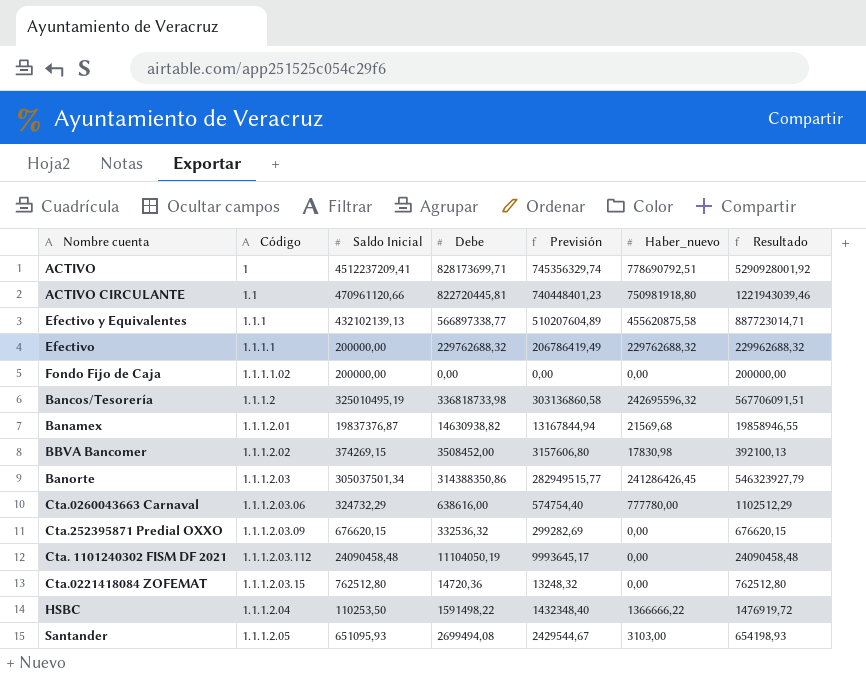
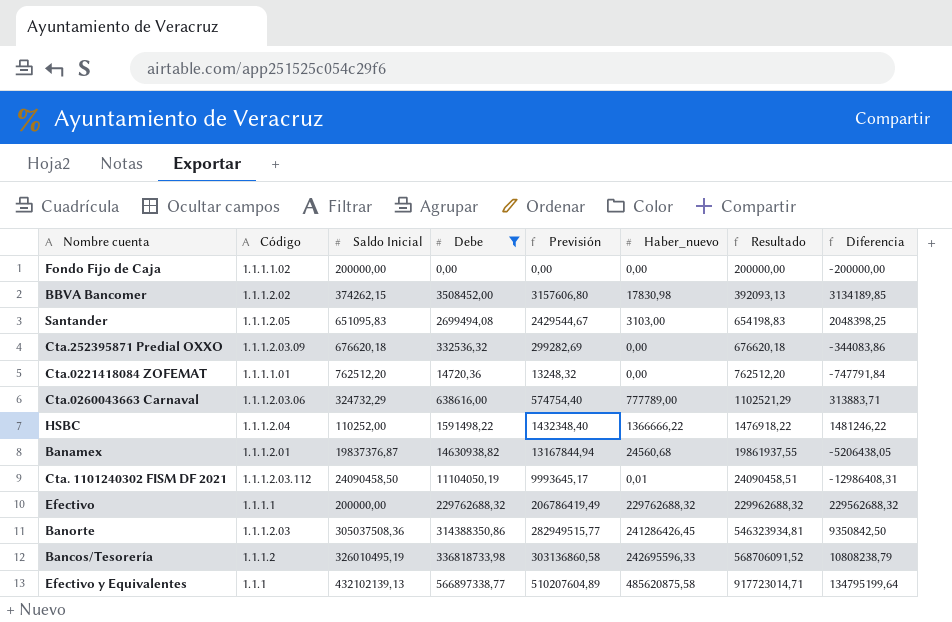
filter: none -> Debe <= 566897338,77
row order: none -> Resultado ascending
column Diferencia | formula: none -> [Debe] - [Saldo Inicial]
BBVA Bancomer | Saldo Inicial: 374269,15 -> 374262,15
BBVA Bancomer | Resultado: 392100,13 -> 392093,13
Santander | Saldo Inicial: 651095,93 -> 651095,83
Santander | Resultado: 654198,93 -> 654198,83
Cta.252395871 Predial OXXO | Saldo Inicial: 676620,15 -> 676620,18
Cta.252395871 Predial OXXO | Resultado: 676620,15 -> 676620,18
Cta.0221418084 ZOFEMAT | Código: 1.1.1.2.03.15 -> 1.1.1.1.01
Cta.0221418084 ZOFEMAT | Saldo Inicial: 762512,80 -> 762512,20
Cta.0221418084 ZOFEMAT | Resultado: 762512,80 -> 762512,20
Cta.0260043663 Carnaval | Haber_nuevo: 777780,00 -> 777789,00
Cta.0260043663 Carnaval | Resultado: 1102512,29 -> 1102521,29
HSBC | Saldo Inicial: 110253,50 -> 110252,00
HSBC | Resultado: 1476919,72 -> 1476918,22
Banamex | Haber_nuevo: 21569,68 -> 24560,68
Banamex | Resultado: 19858946,55 -> 19861937,55
Cta. 1101240302 FISM DF 2021 | Saldo Inicial: 24090458,48 -> 24090458,50
Cta. 1101240302 FISM DF 2021 | Haber_nuevo: 0,00 -> 0,01
Cta. 1101240302 FISM DF 2021 | Resultado: 24090458,48 -> 24090458,51
Banorte | Saldo Inicial: 305037501,34 -> 305037508,36
Banorte | Resultado: 546323927,79 -> 546323934,81
Bancos/Tesorería | Saldo Inicial: 325010495,19 -> 326010495,19
Bancos/Tesorería | Haber_nuevo: 242695596,32 -> 242695596,33
Bancos/Tesorería | Resultado: 567706091,51 -> 568706091,52
Efectivo y Equivalentes | Haber_nuevo: 455620875,58 -> 485620875,58
Efectivo y Equivalentes | Resultado: 887723014,71 -> 917723014,71

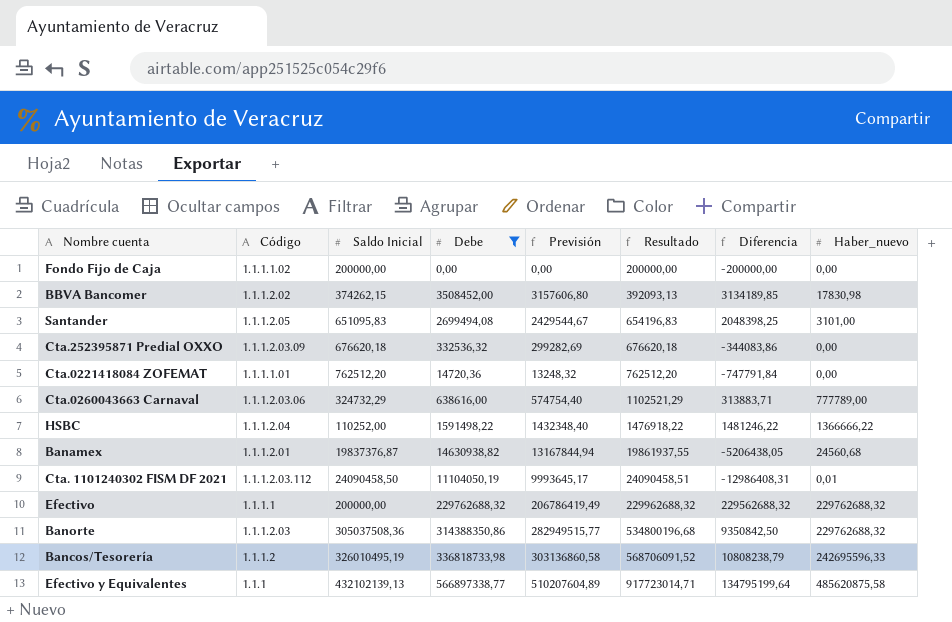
column Haber_nuevo | position: 6 -> 8
Santander | Resultado: 654198,83 -> 654196,83
Santander | Haber_nuevo: 3103,00 -> 3101,00
Banorte | Resultado: 546323934,81 -> 534800196,68
Banorte | Haber_nuevo: 241286426,45 -> 229762688,32

